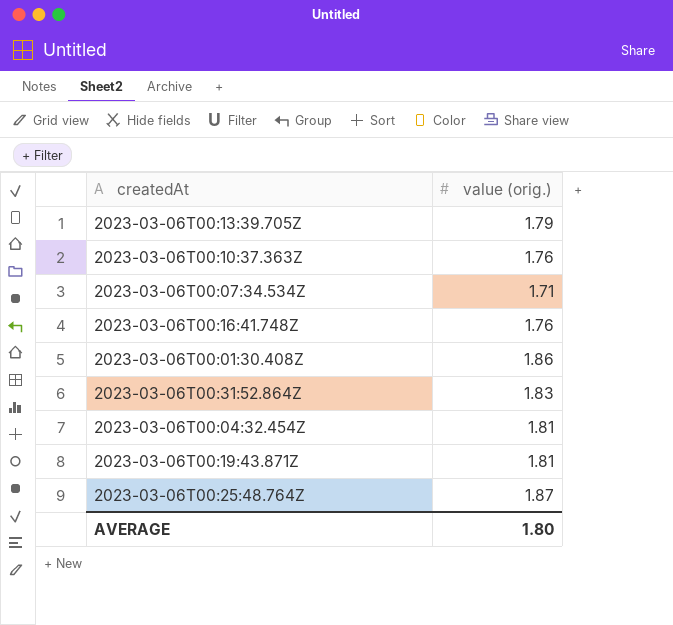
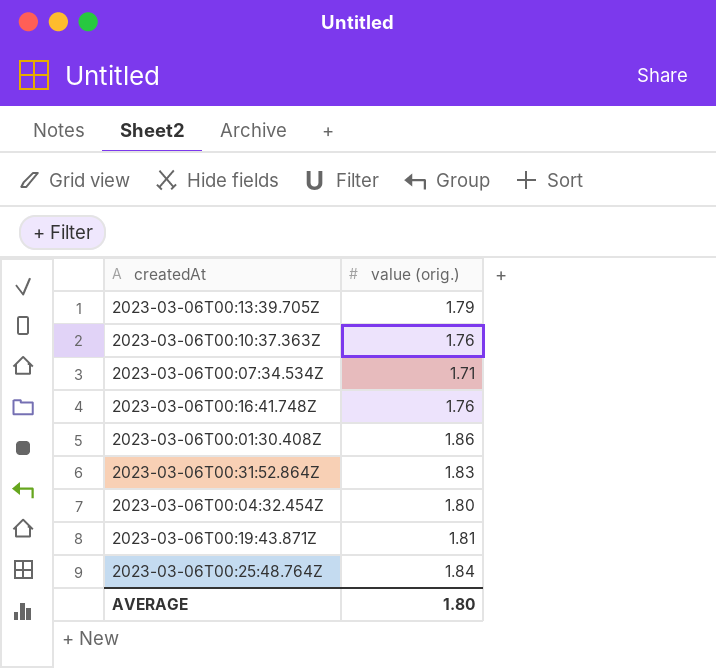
2023-03-06T00:04:32.454Z | value (orig.): 1.81 -> 1.80
2023-03-06T00:25:48.764Z | value (orig.): 1.87 -> 1.84

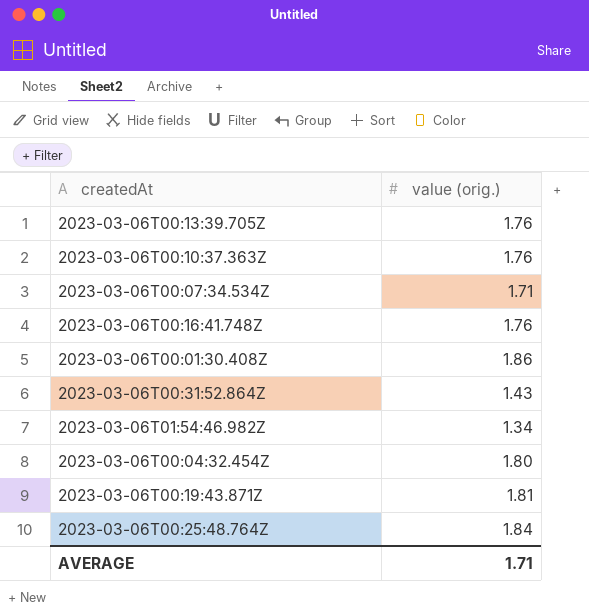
2023-03-06T00:13:39.705Z | value (orig.): 1.79 -> 1.76
2023-03-06T00:31:52.864Z | value (orig.): 1.83 -> 1.43
row 2023-03-06T01:54:46.982Z: none -> 1.34
AVERAGE | value (orig.): 1.80 -> 1.71

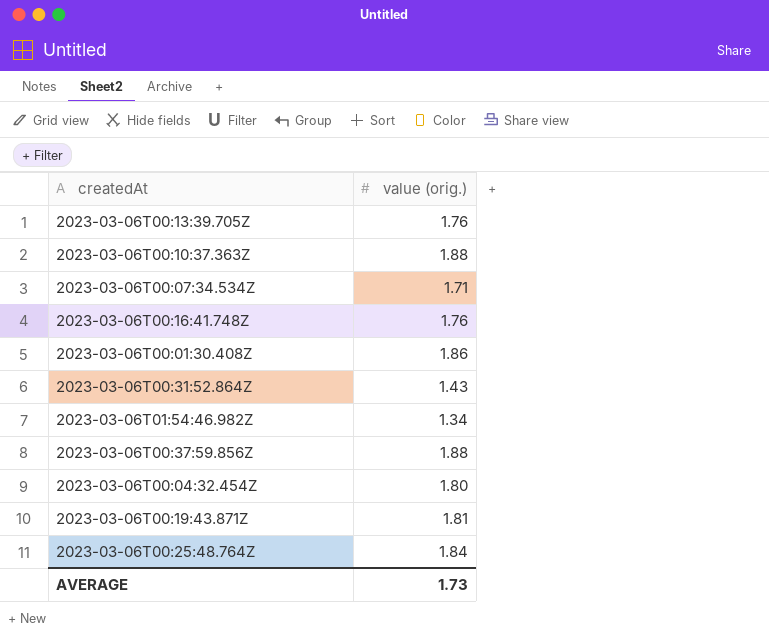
2023-03-06T00:10:37.363Z | value (orig.): 1.76 -> 1.88
row 2023-03-06T00:37:59.856Z: none -> 1.88
AVERAGE | value (orig.): 1.71 -> 1.73

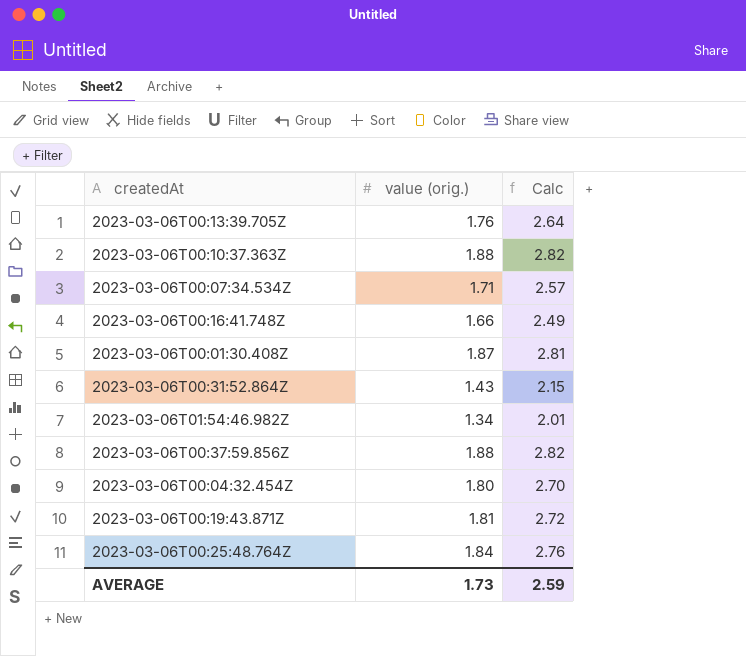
column Calc | formula: none -> [value (orig.)] * 1.5
2023-03-06T00:16:41.748Z | value (orig.): 1.76 -> 1.66
2023-03-06T00:01:30.408Z | value (orig.): 1.86 -> 1.87

